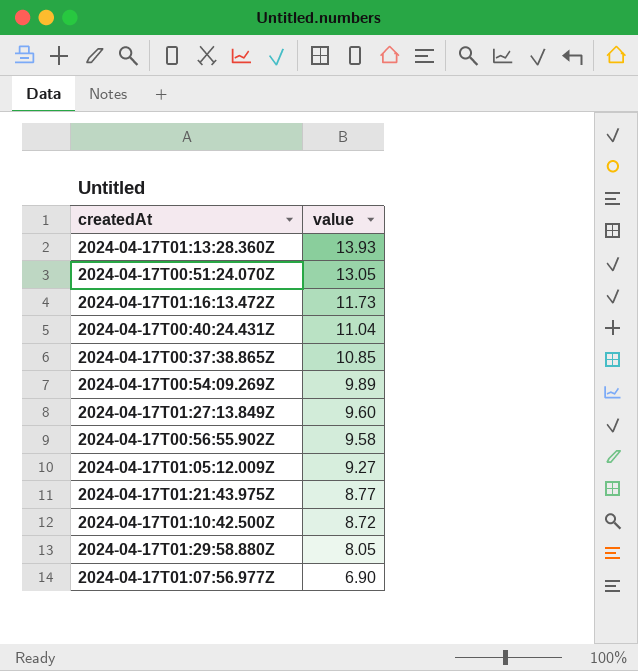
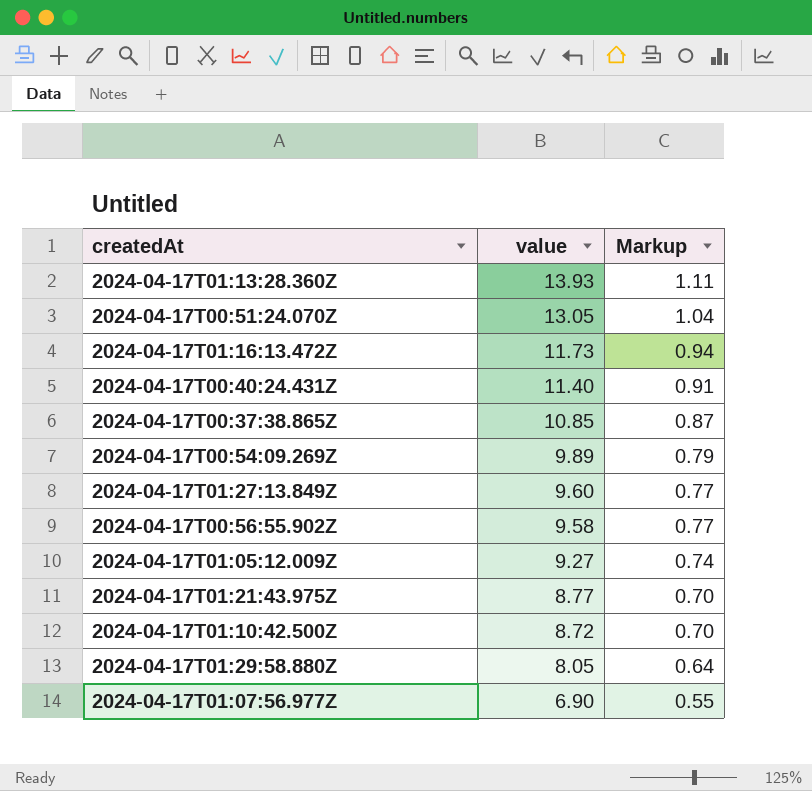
column Markup | formula: none -> [value] * 0.08
2024-04-17T00:40:24.431Z | value: 11.04 -> 11.40

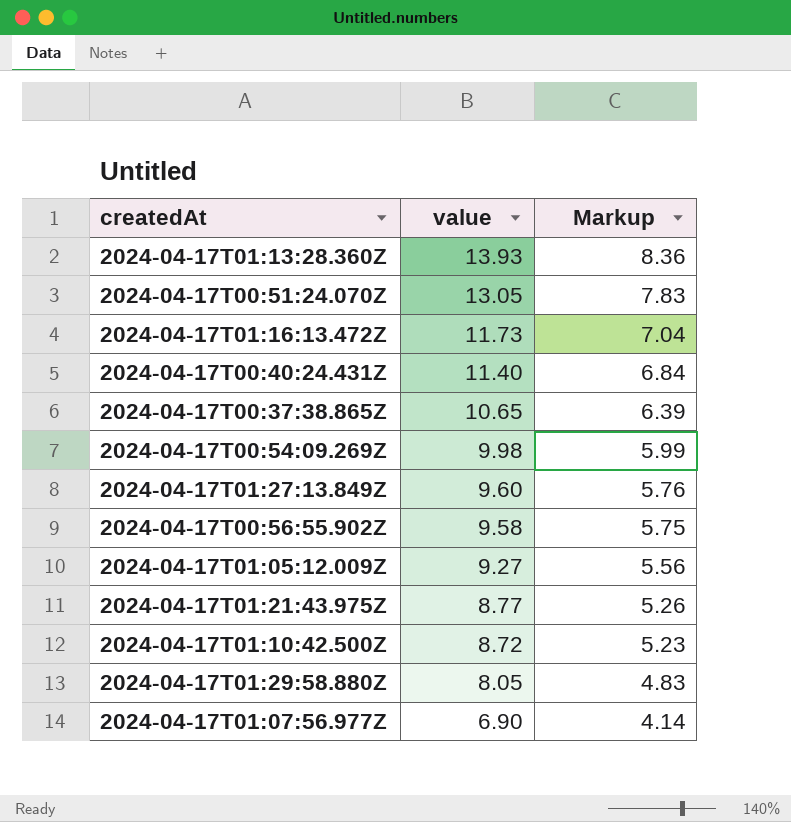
column Markup | formula: [value] * 0.08 -> [value] * 0.6
2024-04-17T00:37:38.865Z | value: 10.85 -> 10.65
2024-04-17T00:54:09.269Z | value: 9.89 -> 9.98

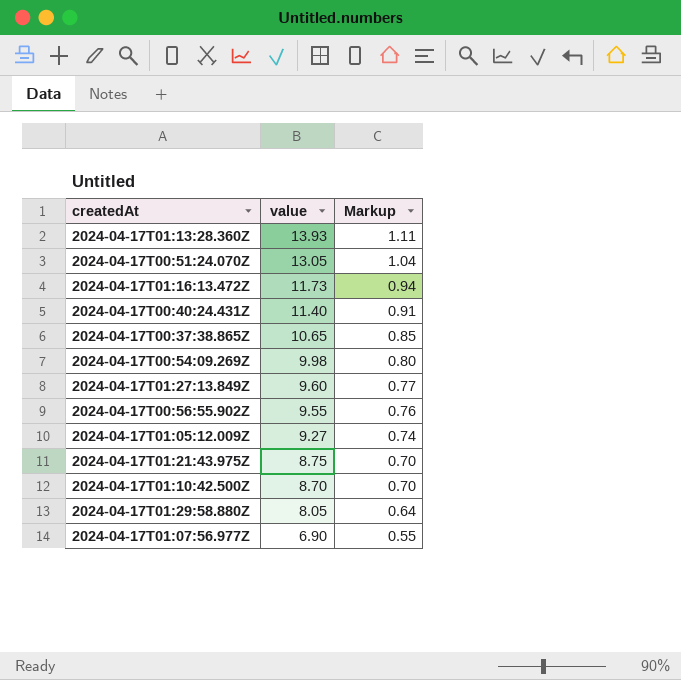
column Markup | formula: [value] * 0.6 -> [value] * 0.08
2024-04-17T00:56:55.902Z | value: 9.58 -> 9.55
2024-04-17T01:21:43.975Z | value: 8.77 -> 8.75
2024-04-17T01:10:42.500Z | value: 8.72 -> 8.70

